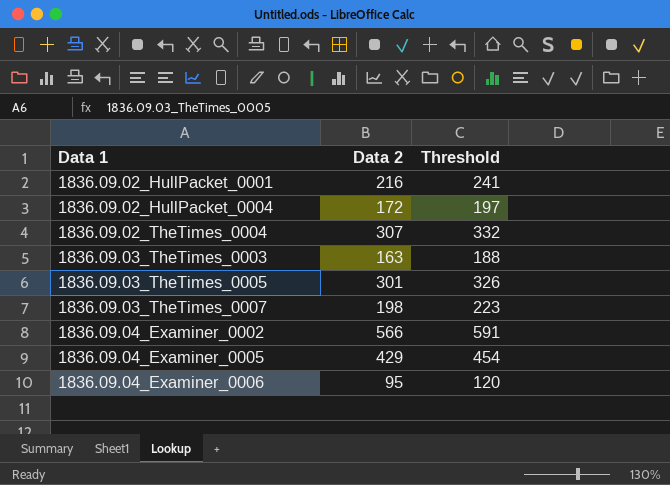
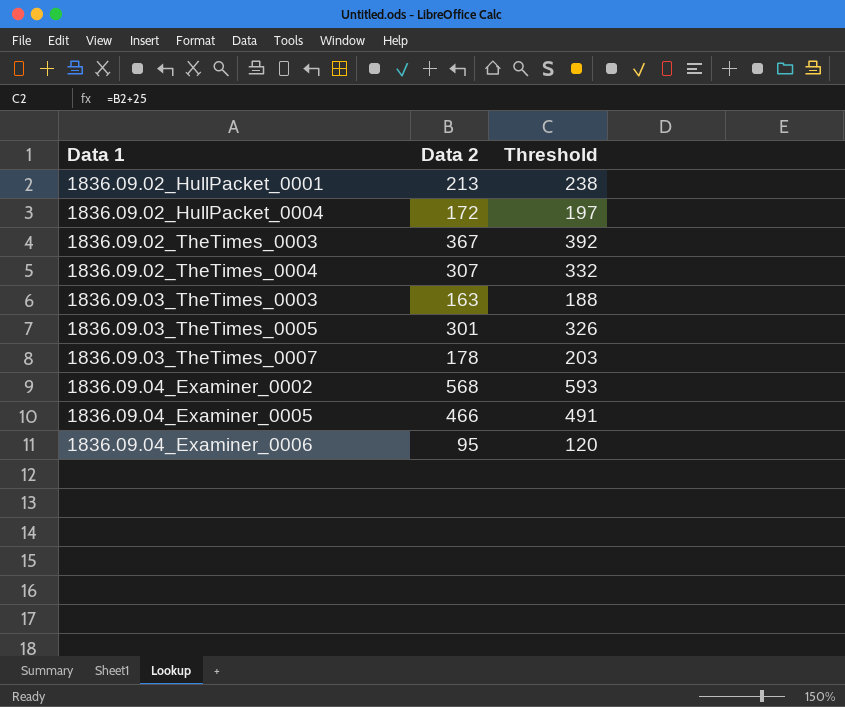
1836.09.02_HullPacket_0001 | Data 2: 216 -> 213
1836.09.02_HullPacket_0001 | Threshold: 241 -> 238
row 1836.09.02_TheTimes_0003: none -> 367 | 392
1836.09.03_TheTimes_0007 | Data 2: 198 -> 178
1836.09.03_TheTimes_0007 | Threshold: 223 -> 203
1836.09.04_Examiner_0002 | Data 2: 566 -> 568
1836.09.04_Examiner_0002 | Threshold: 591 -> 593
1836.09.04_Examiner_0005 | Data 2: 429 -> 466
1836.09.04_Examiner_0005 | Threshold: 454 -> 491

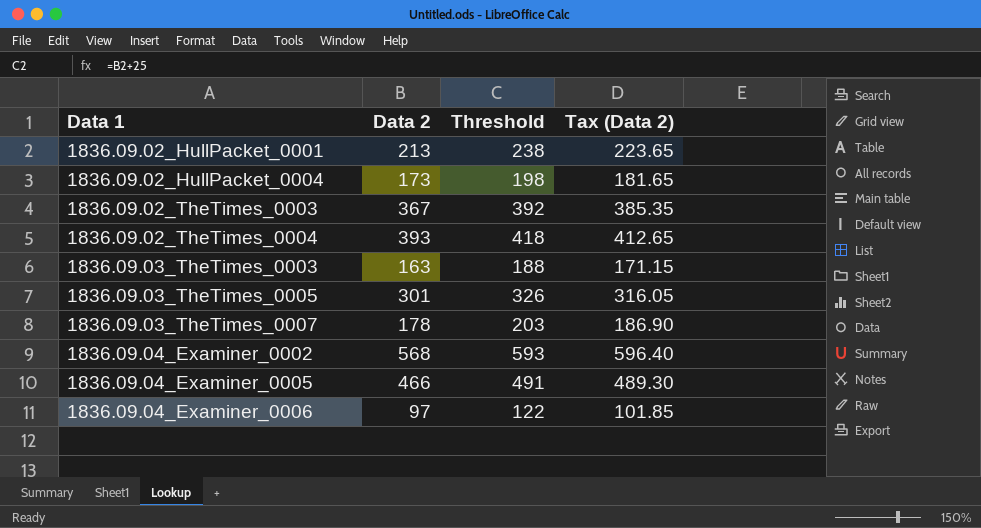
column Tax (Data 2) | formula: none -> [Data 2] * 1.05
1836.09.02_HullPacket_0004 | Data 2: 172 -> 173
1836.09.02_HullPacket_0004 | Threshold: 197 -> 198
1836.09.02_TheTimes_0004 | Data 2: 307 -> 393
1836.09.02_TheTimes_0004 | Threshold: 332 -> 418
1836.09.04_Examiner_0006 | Data 2: 95 -> 97
1836.09.04_Examiner_0006 | Threshold: 120 -> 122

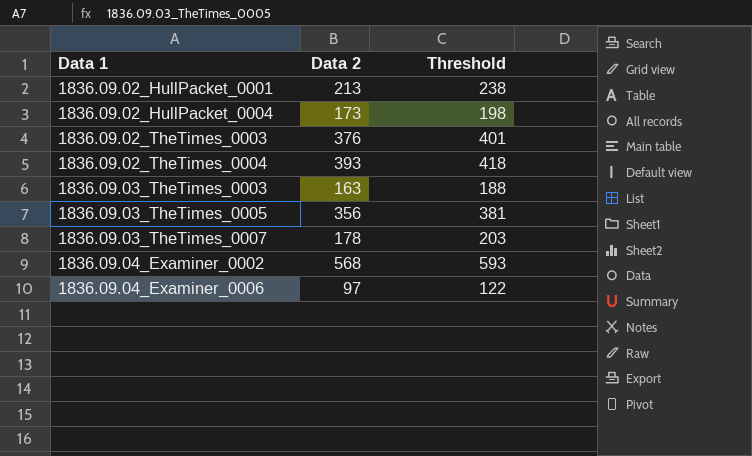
column Tax (Data 2) | formula: [Data 2] * 1.05 -> none
row 1836.09.04_Examiner_0005: 466 | 491 | 489.30 -> none
1836.09.02_TheTimes_0003 | Data 2: 367 -> 376
1836.09.02_TheTimes_0003 | Threshold: 392 -> 401
1836.09.03_TheTimes_0005 | Data 2: 301 -> 356
1836.09.03_TheTimes_0005 | Threshold: 326 -> 381

